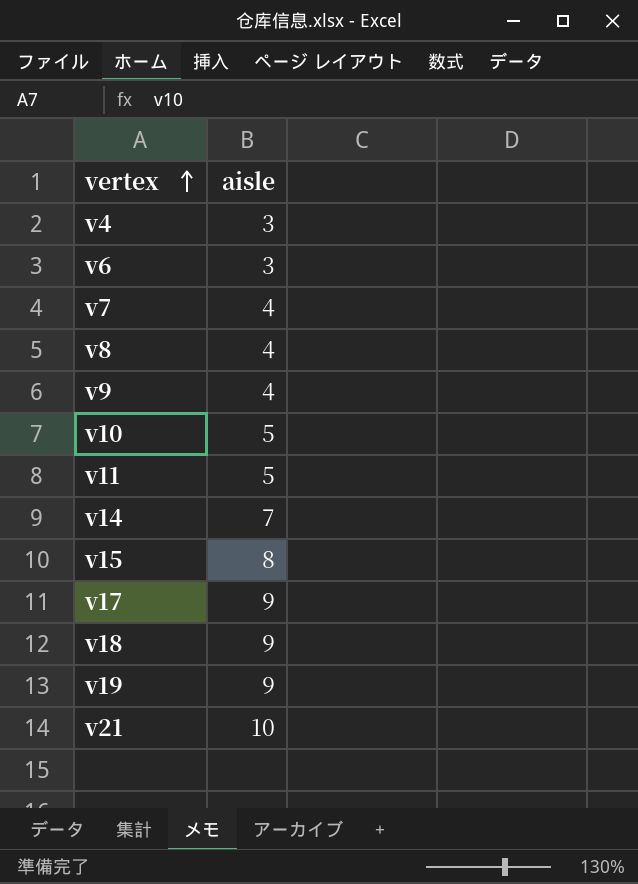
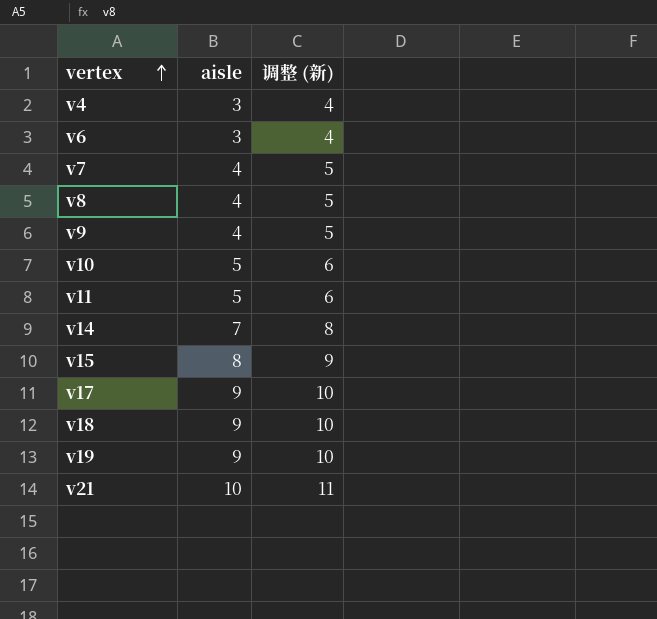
column 调整 (新) | formula: none -> [aisle] + 1

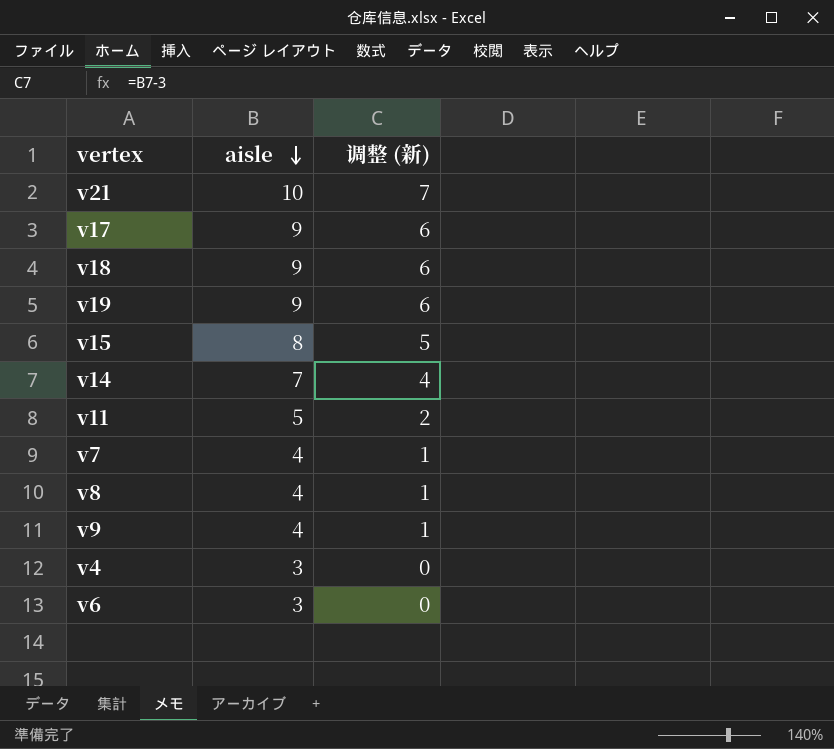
row order: vertex ascending -> aisle descending
column 调整 (新) | formula: [aisle] + 1 -> [aisle] - 3
row v10: 5 | 6 -> none

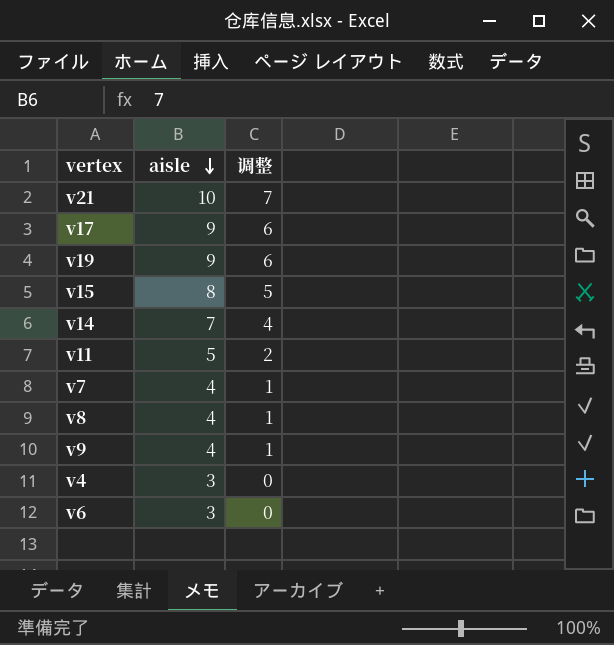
column name: 调整 (新) -> 调整
row v18: 9 | 6 -> none

